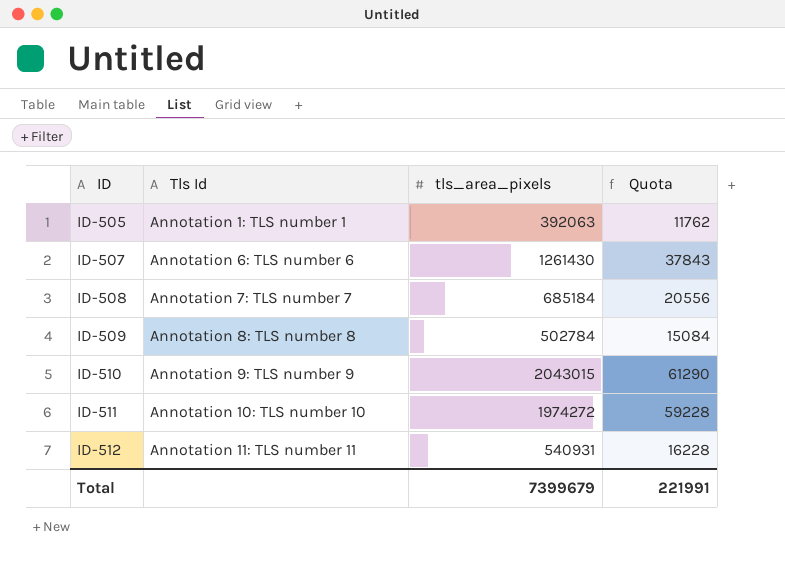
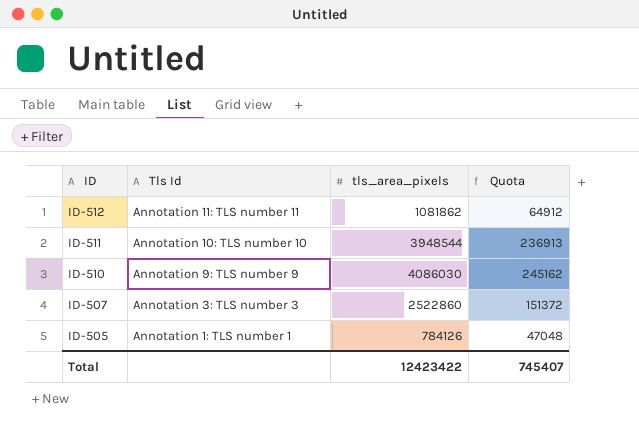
row order: ID ascending -> ID descending
column Quota | formula: [tls_area_pixels] * 0.03 -> [tls_area_pixels] * 0.06
row ID-508: Annotation 7: TLS number 7 | 685184 | 20556 -> none
row ID-509: Annotation 8: TLS number 8 | 502784 | 15084 -> none
ID-512 | tls_area_pixels: 540931 -> 1081862
ID-511 | tls_area_pixels: 1974272 -> 3948544
ID-510 | tls_area_pixels: 2043015 -> 4086030
ID-507 | Tls Id: Annotation 6: TLS number 6 -> Annotation 3: TLS number 3
ID-507 | tls_area_pixels: 1261430 -> 2522860
ID-505 | tls_area_pixels: 392063 -> 784126
Total | tls_area_pixels: 7399679 -> 12423422
Total | Quota: 221991 -> 745407

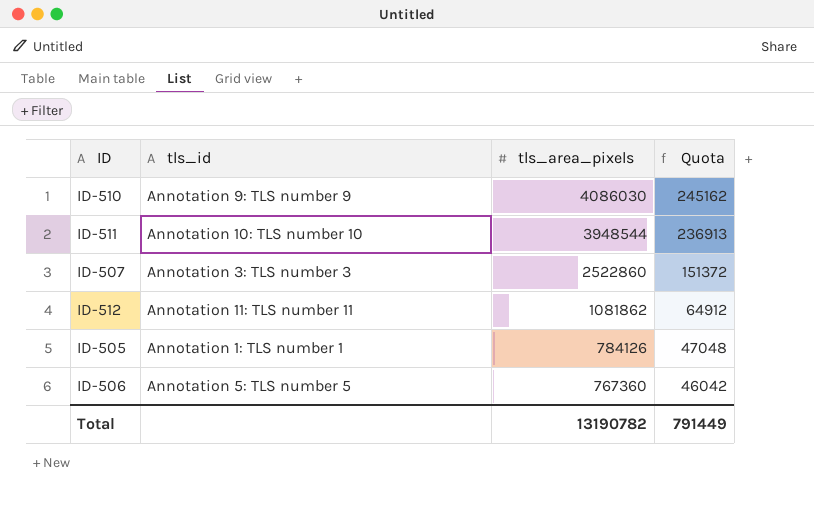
row order: ID descending -> tls_area_pixels descending
column name: Tls Id -> tls_id
row ID-506: none -> Annotation 5: TLS number 5 | 767360 | 46042
Total | tls_area_pixels: 12423422 -> 13190782
Total | Quota: 745407 -> 791449

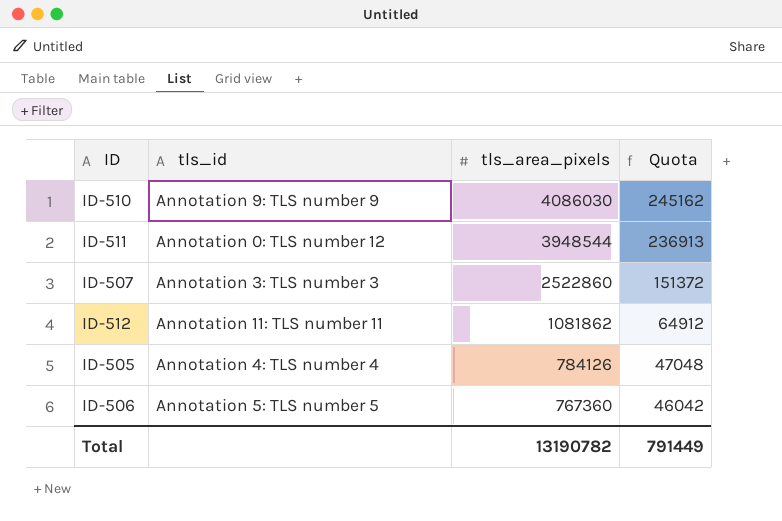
ID-511 | tls_id: Annotation 10: TLS number 10 -> Annotation 0: TLS number 12
ID-505 | tls_id: Annotation 1: TLS number 1 -> Annotation 4: TLS number 4

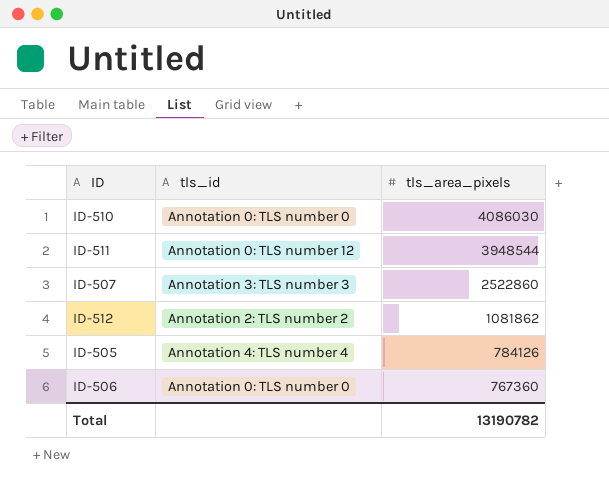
column Quota | formula: [tls_area_pixels] * 0.06 -> none
ID-510 | tls_id: Annotation 9: TLS number 9 -> Annotation 0: TLS number 0
ID-512 | tls_id: Annotation 11: TLS number 11 -> Annotation 2: TLS number 2
ID-506 | tls_id: Annotation 5: TLS number 5 -> Annotation 0: TLS number 0

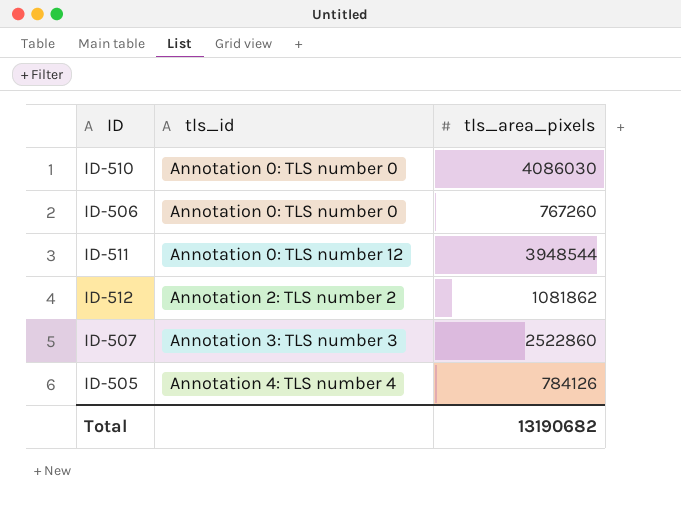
row order: tls_area_pixels descending -> tls_id ascending
ID-506 | tls_area_pixels: 767360 -> 767260
Total | tls_area_pixels: 13190782 -> 13190682

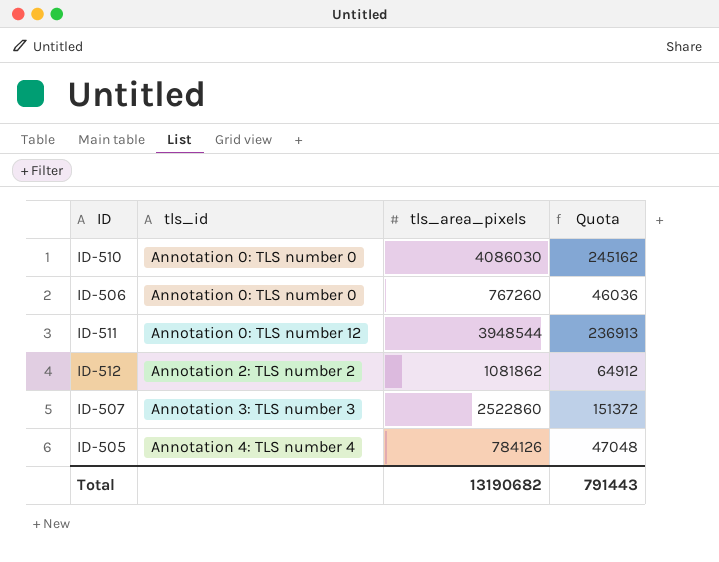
column Quota | formula: none -> [tls_area_pixels] * 0.06

